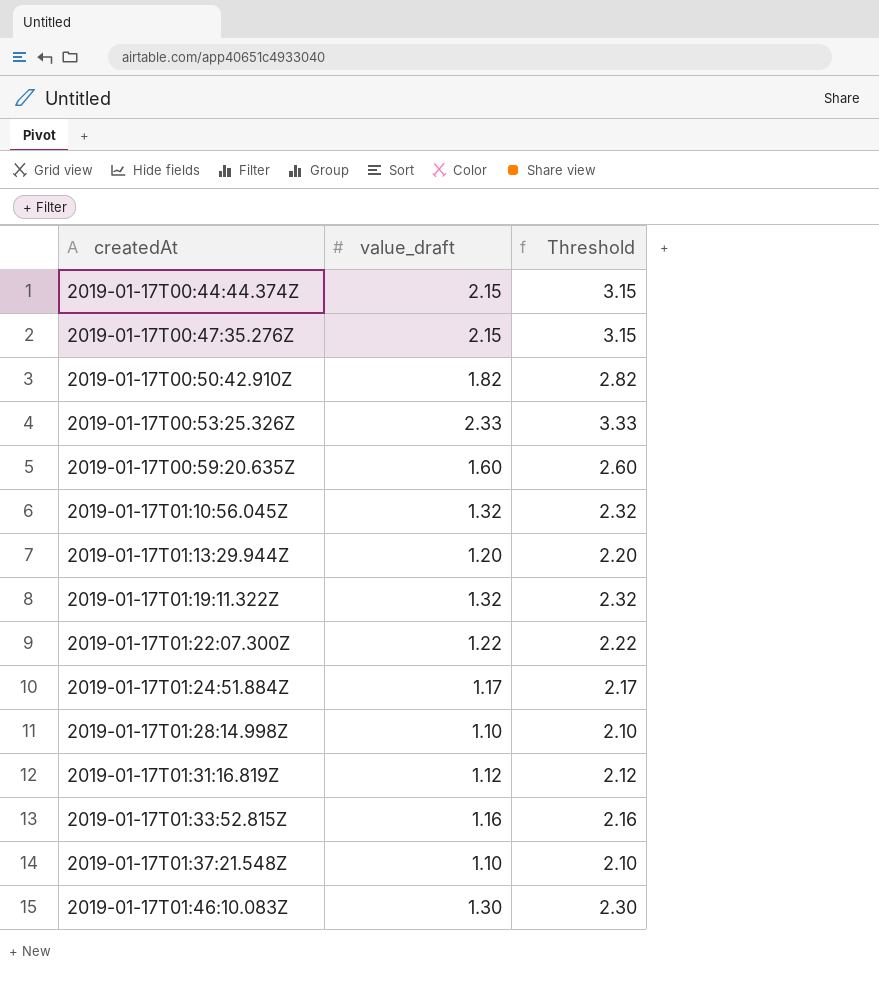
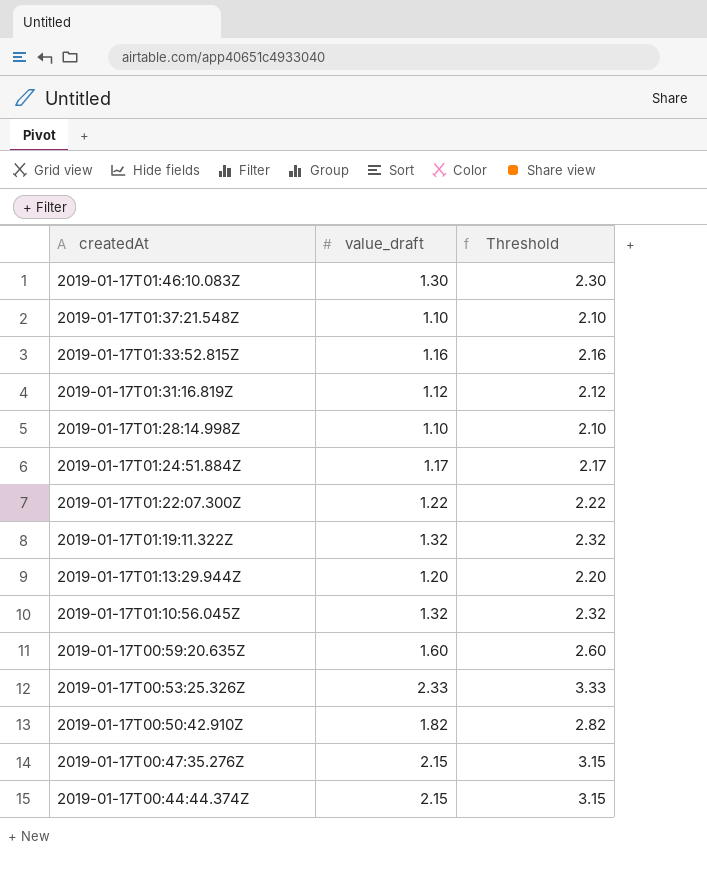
row order: createdAt ascending -> createdAt descending

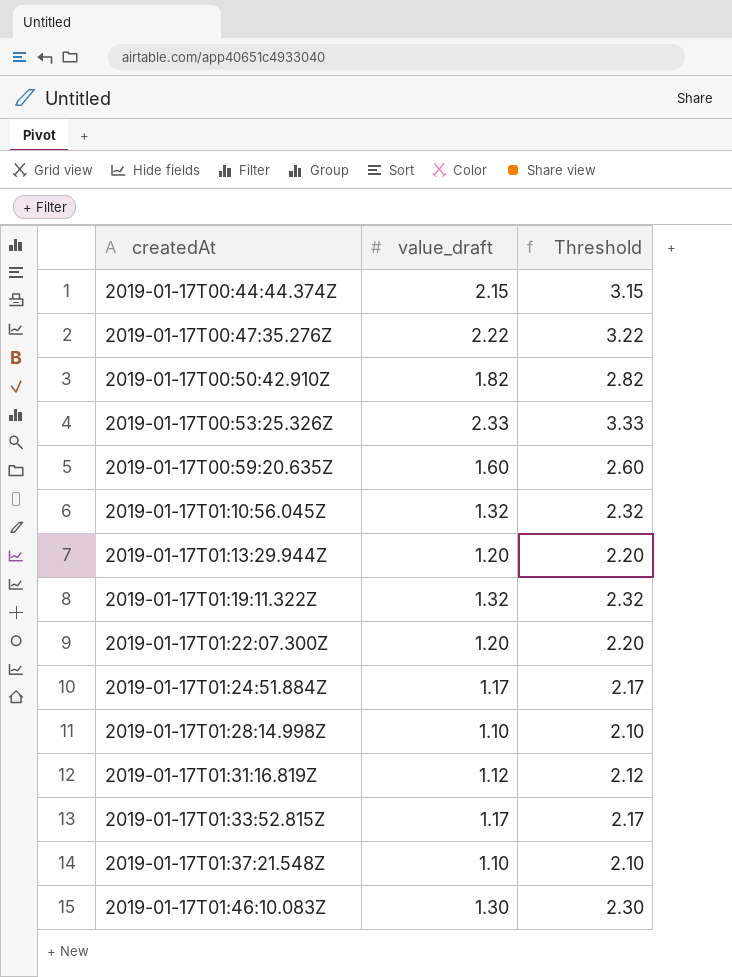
row order: createdAt descending -> createdAt ascending
2019-01-17T00:47:35.276Z | value_draft: 2.15 -> 2.22
2019-01-17T00:47:35.276Z | Threshold: 3.15 -> 3.22
2019-01-17T01:22:07.300Z | value_draft: 1.22 -> 1.20
2019-01-17T01:22:07.300Z | Threshold: 2.22 -> 2.20
2019-01-17T01:33:52.815Z | value_draft: 1.16 -> 1.17
2019-01-17T01:33:52.815Z | Threshold: 2.16 -> 2.17

